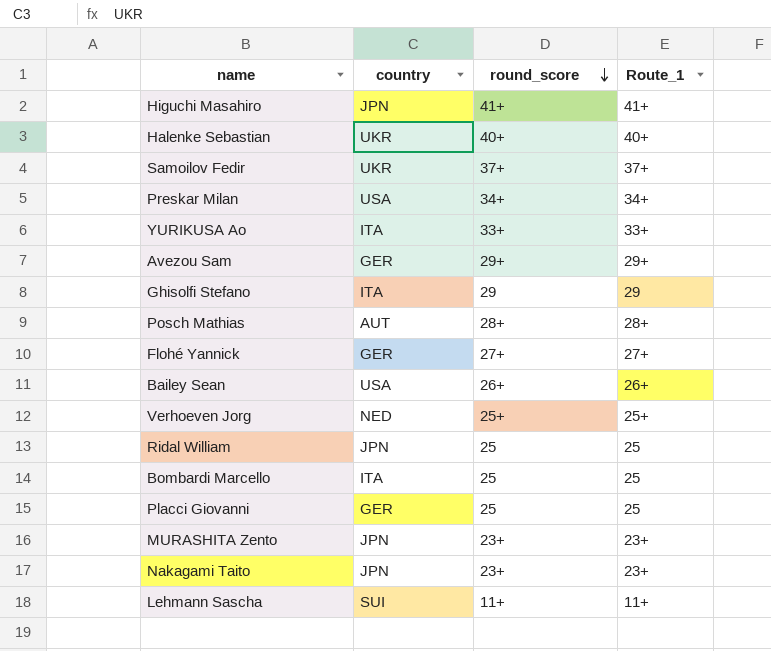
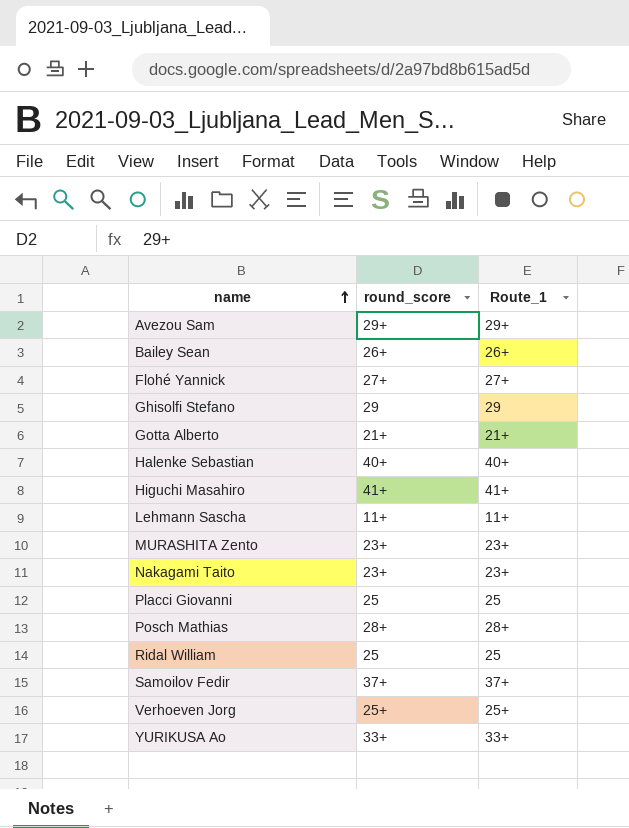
row order: round_score descending -> name ascending
column country | position: 2 -> none
row Preskar Milan: USA | 34+ | 34+ -> none
row Bombardi Marcello: ITA | 25 | 25 -> none
row Gotta Alberto: none -> 21+ | 21+

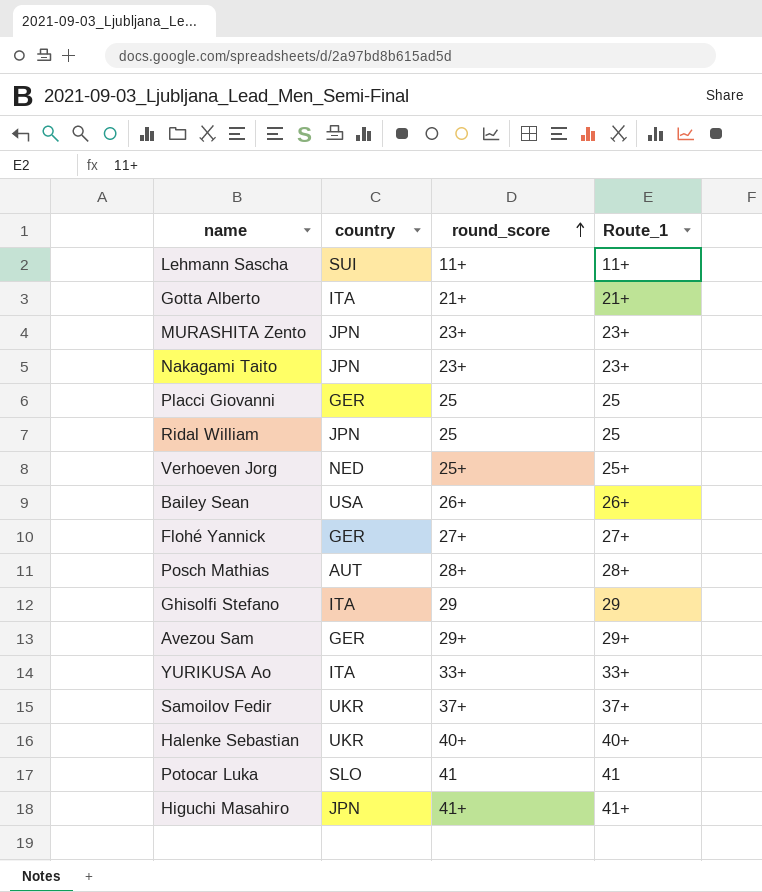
row order: name ascending -> round_score ascending
column country | position: none -> 2
row Potocar Luka: none -> SLO | 41 | 41

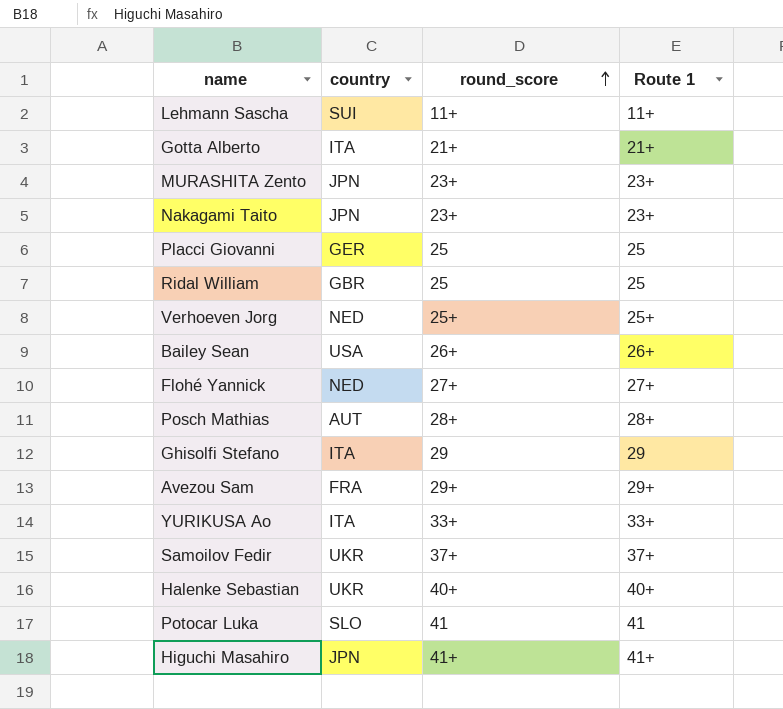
column name: Route_1 -> Route 1
Ridal William | country: JPN -> GBR
Flohé Yannick | country: GER -> NED
Avezou Sam | country: GER -> FRA

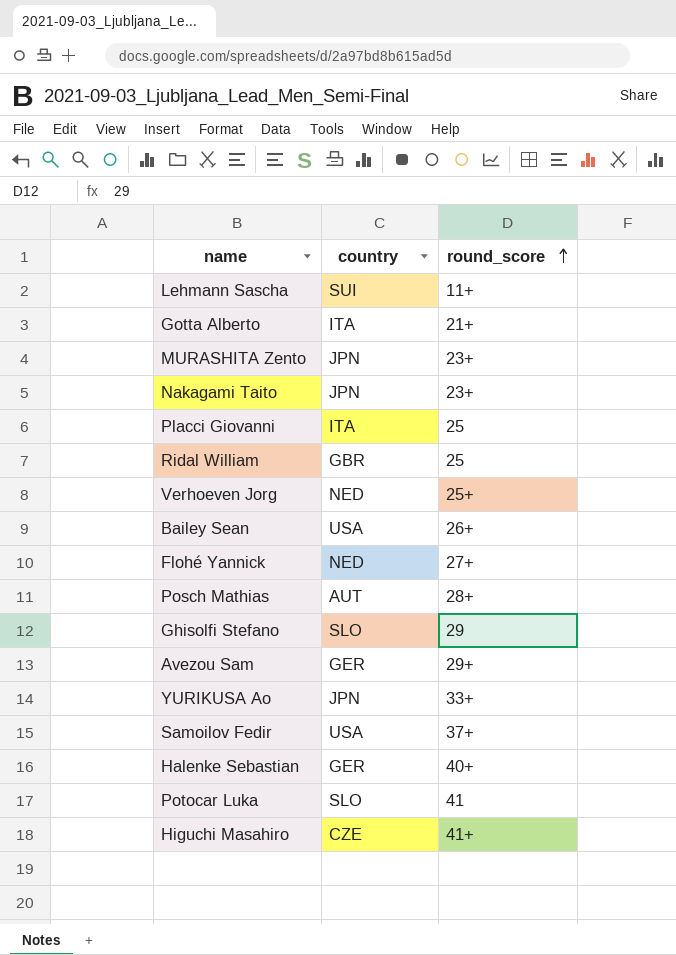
column Route 1 | position: 4 -> none
Placci Giovanni | country: GER -> ITA
Ghisolfi Stefano | country: ITA -> SLO
Avezou Sam | country: FRA -> GER
YURIKUSA Ao | country: ITA -> JPN
Samoilov Fedir | country: UKR -> USA
Halenke Sebastian | country: UKR -> GER
Higuchi Masahiro | country: JPN -> CZE

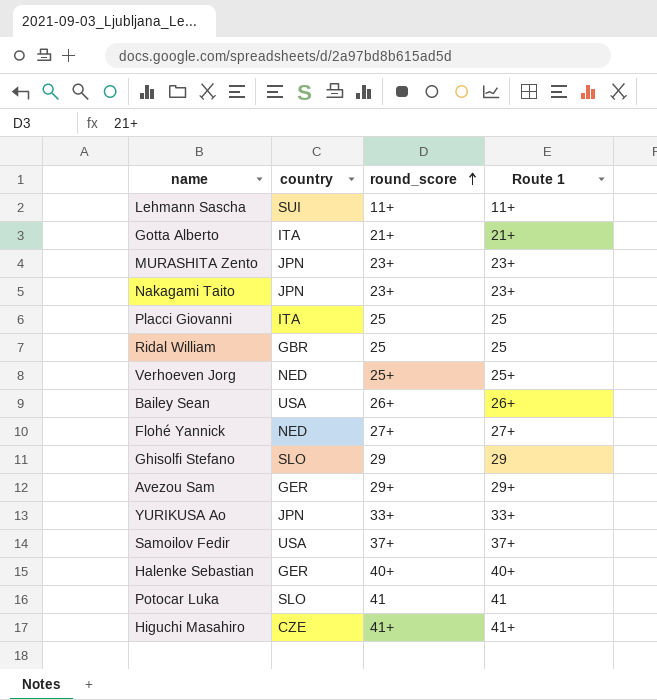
column Route 1 | position: none -> 4
row Posch Mathias: AUT | 28+ -> none

